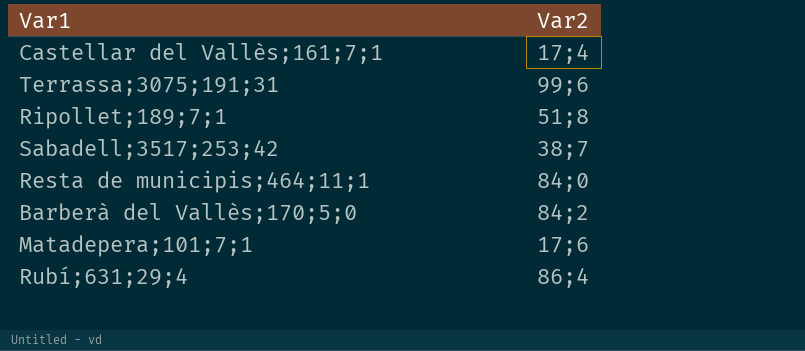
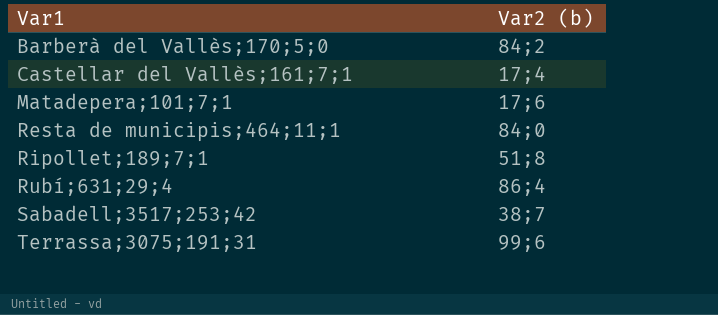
row order: none -> Var1 ascending
column name: Var2 -> Var2 (b)

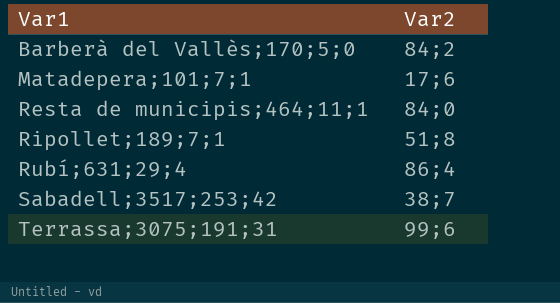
column name: Var2 (b) -> Var2
row Castellar del Vallès;161;7;1: 17;4 -> none

